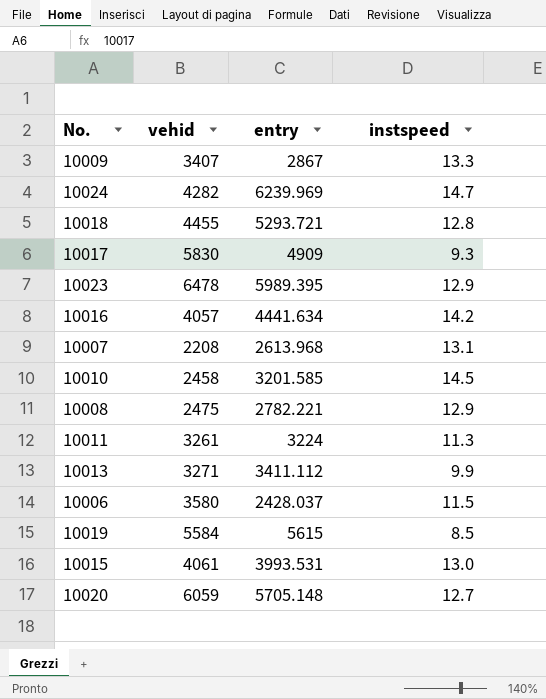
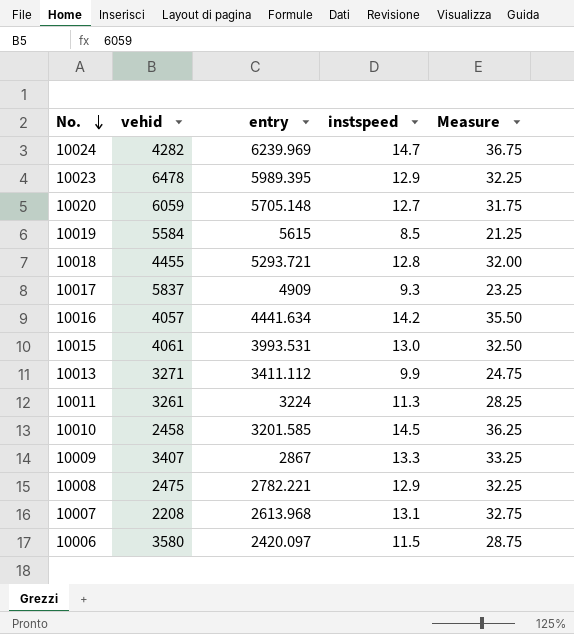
row order: none -> No. descending
column Measure | formula: none -> [instspeed] * 2.5
10017 | vehid: 5830 -> 5837
10006 | entry: 2428.037 -> 2420.097

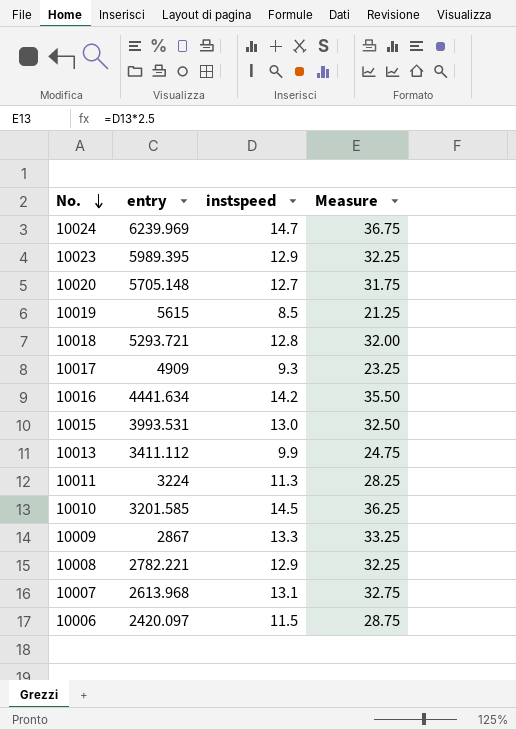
column vehid | position: 2 -> none

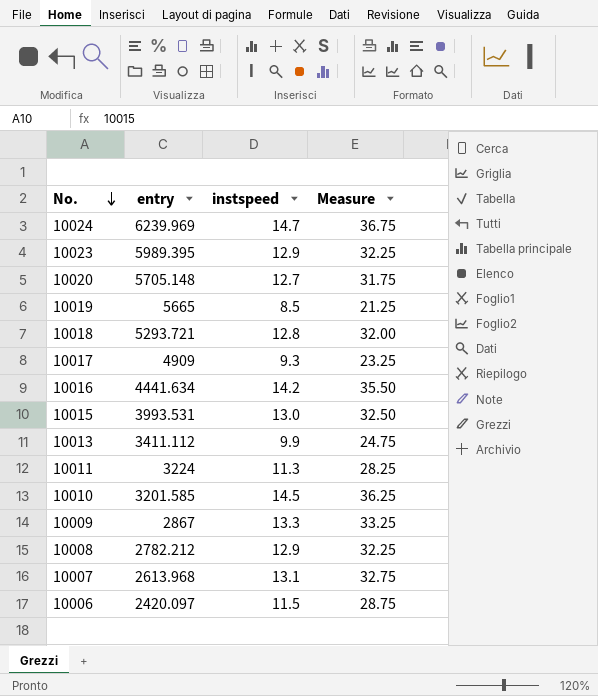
10019 | entry: 5615 -> 5665
10008 | entry: 2782.221 -> 2782.212

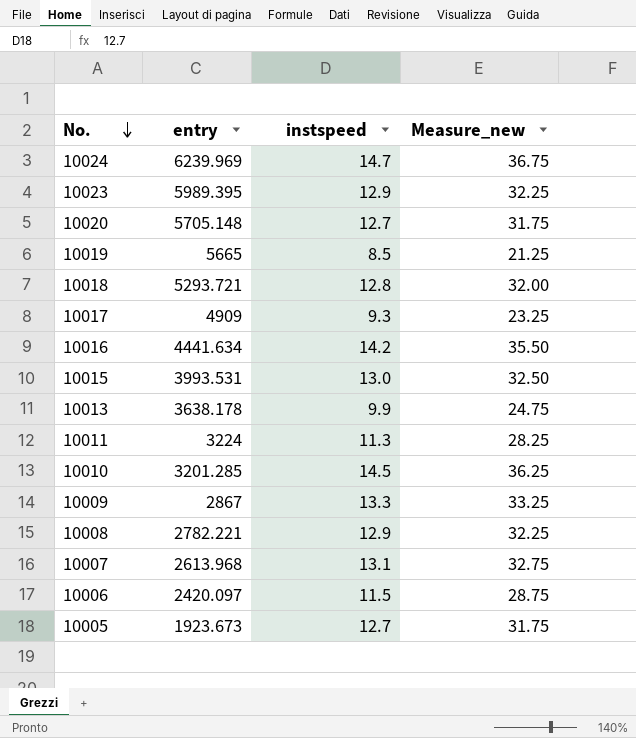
column name: Measure -> Measure_new
10013 | entry: 3411.112 -> 3638.178
10010 | entry: 3201.585 -> 3201.285
10008 | entry: 2782.212 -> 2782.221
row 10005: none -> 1923.673 | 12.7 | 31.75

